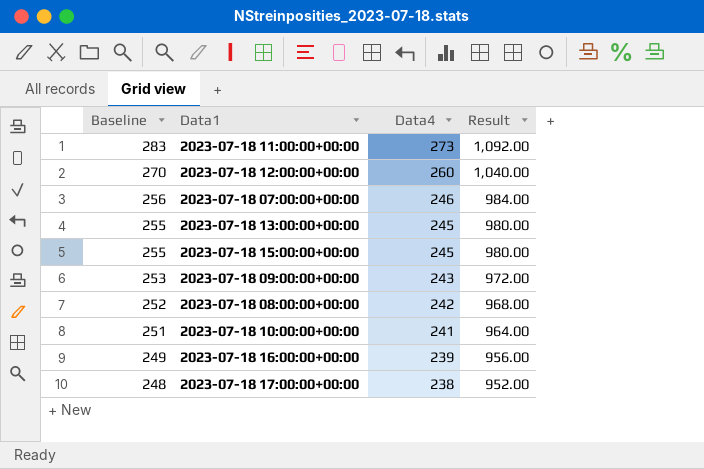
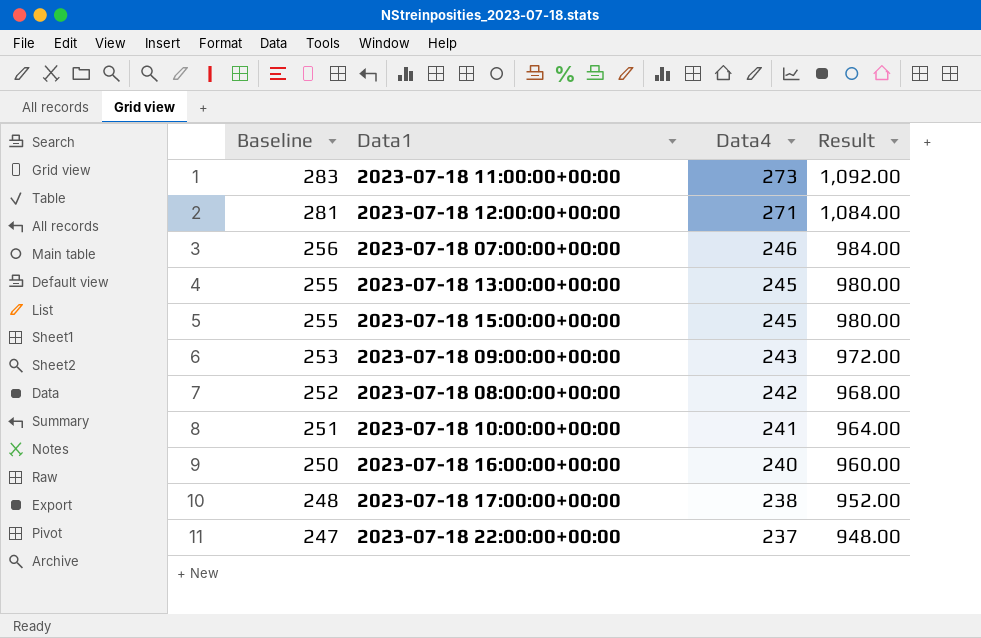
2023-07-18 12:00:00+00:00 | Baseline: 270 -> 281
2023-07-18 12:00:00+00:00 | Data4: 260 -> 271
2023-07-18 12:00:00+00:00 | Result: 1,040.00 -> 1,084.00
2023-07-18 16:00:00+00:00 | Baseline: 249 -> 250
2023-07-18 16:00:00+00:00 | Data4: 239 -> 240
2023-07-18 16:00:00+00:00 | Result: 956.00 -> 960.00
row 2023-07-18 22:00:00+00:00: none -> 247 | 237 | 948.00

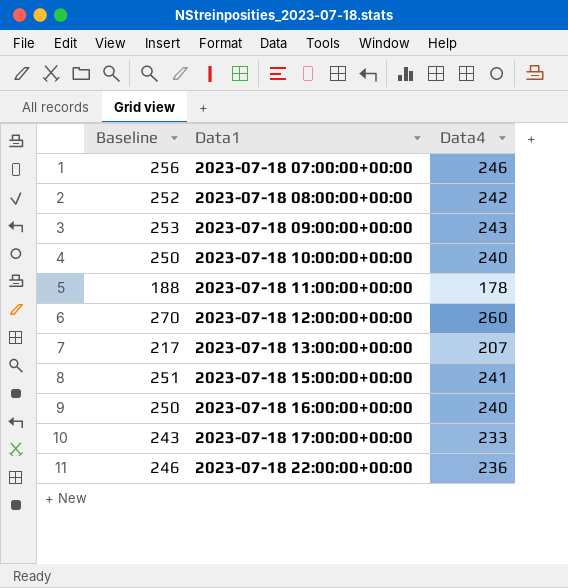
row order: Baseline descending -> Data1 ascending
column Result | formula: [Data4] * 4 -> none
2023-07-18 10:00:00+00:00 | Baseline: 251 -> 250
2023-07-18 10:00:00+00:00 | Data4: 241 -> 240
2023-07-18 11:00:00+00:00 | Baseline: 283 -> 188
2023-07-18 11:00:00+00:00 | Data4: 273 -> 178
2023-07-18 12:00:00+00:00 | Baseline: 281 -> 270
2023-07-18 12:00:00+00:00 | Data4: 271 -> 260
2023-07-18 13:00:00+00:00 | Baseline: 255 -> 217
2023-07-18 13:00:00+00:00 | Data4: 245 -> 207
2023-07-18 15:00:00+00:00 | Baseline: 255 -> 251
2023-07-18 15:00:00+00:00 | Data4: 245 -> 241
2023-07-18 17:00:00+00:00 | Baseline: 248 -> 243
2023-07-18 17:00:00+00:00 | Data4: 238 -> 233
2023-07-18 22:00:00+00:00 | Baseline: 247 -> 246
2023-07-18 22:00:00+00:00 | Data4: 237 -> 236

